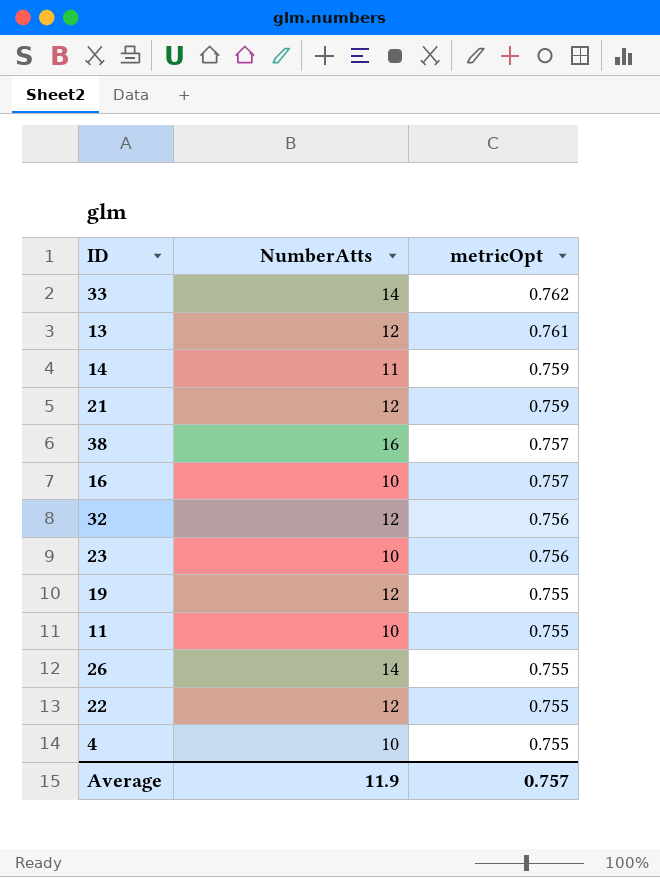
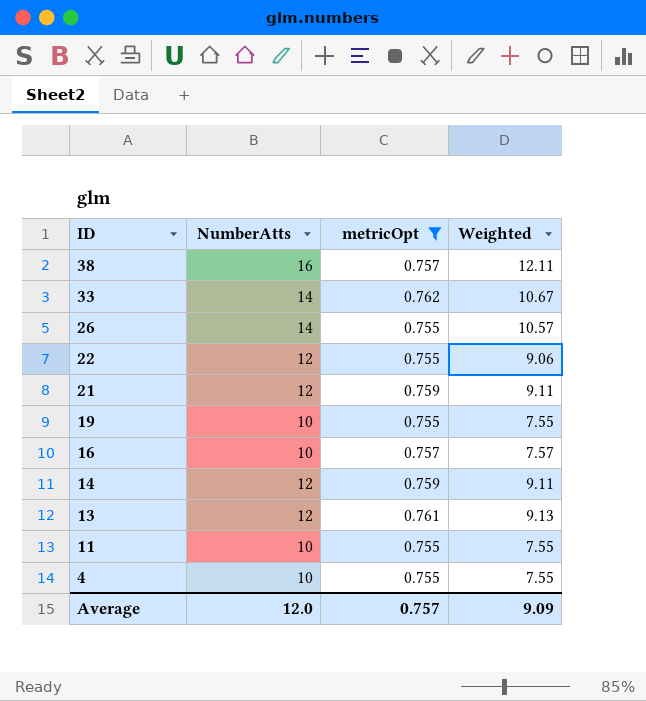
filter: none -> metricOpt != 0.756
row order: metricOpt descending -> ID descending
column Weighted | formula: none -> [NumberAtts] * [metricOpt]
19 | NumberAtts: 12 -> 10
14 | NumberAtts: 11 -> 12
Average | NumberAtts: 11.9 -> 12.0

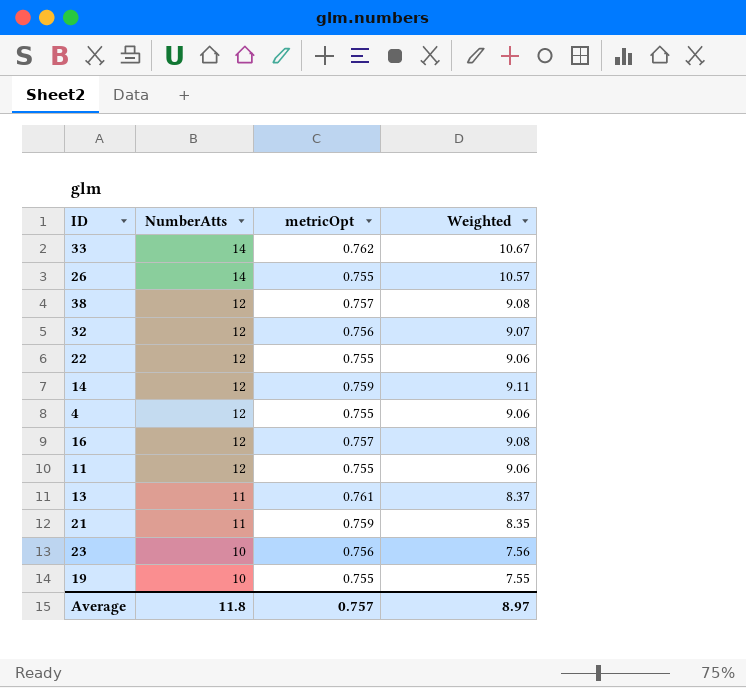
filter: metricOpt != 0.756 -> none
row order: ID descending -> NumberAtts descending
38 | NumberAtts: 16 -> 12
38 | Weighted: 12.11 -> 9.08
4 | NumberAtts: 10 -> 12
4 | Weighted: 7.55 -> 9.06
16 | NumberAtts: 10 -> 12
16 | Weighted: 7.57 -> 9.08
11 | NumberAtts: 10 -> 12
11 | Weighted: 7.55 -> 9.06
13 | NumberAtts: 12 -> 11
13 | Weighted: 9.13 -> 8.37
21 | NumberAtts: 12 -> 11
21 | Weighted: 9.11 -> 8.35
Average | NumberAtts: 12.0 -> 11.8
Average | Weighted: 9.09 -> 8.97

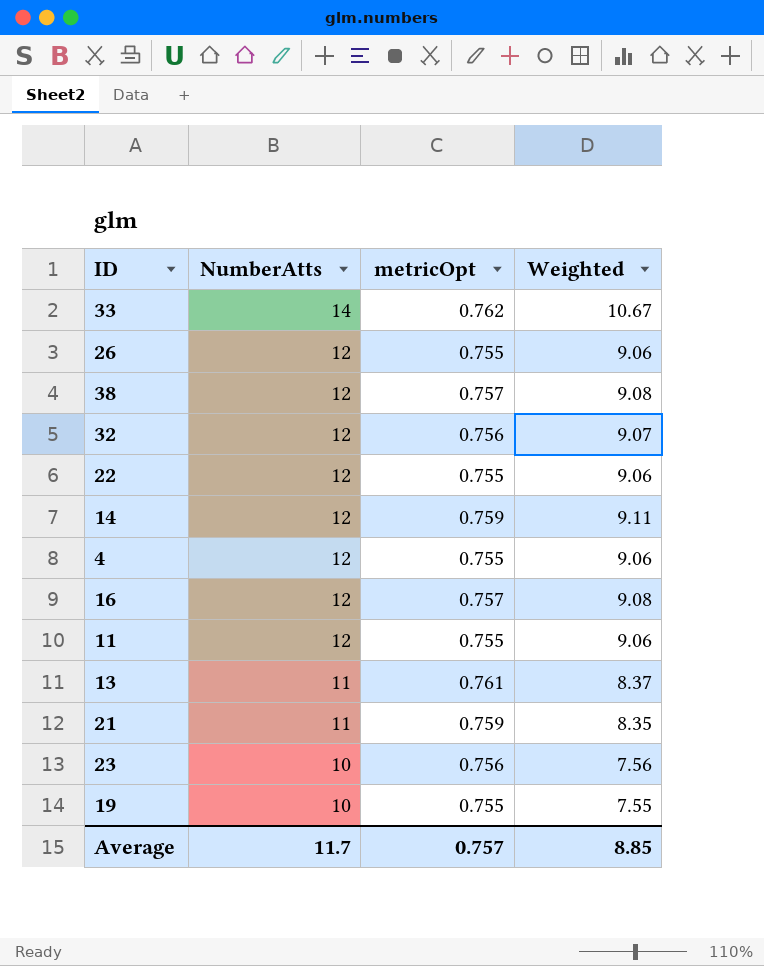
26 | NumberAtts: 14 -> 12
26 | Weighted: 10.57 -> 9.06
Average | NumberAtts: 11.8 -> 11.7
Average | Weighted: 8.97 -> 8.85

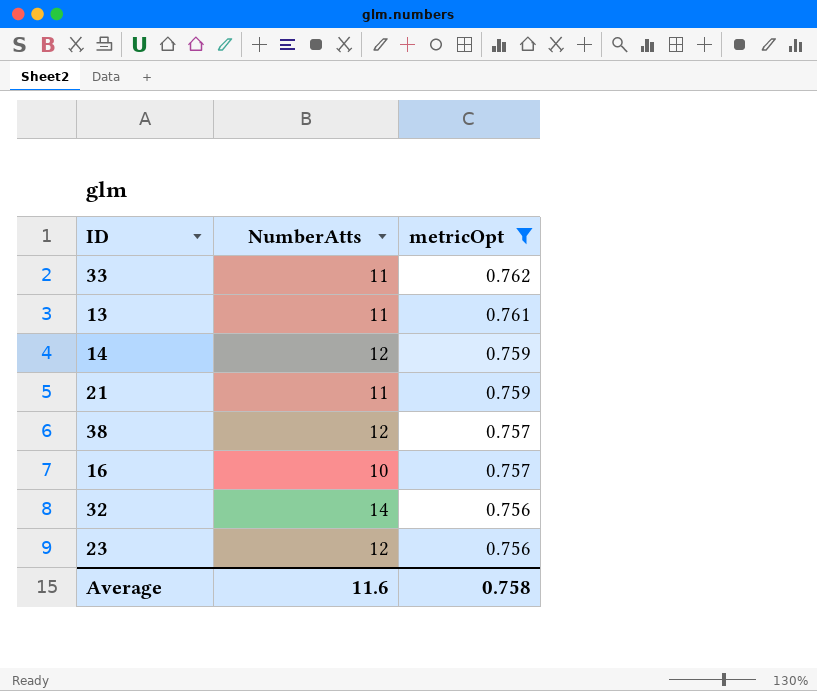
filter: none -> metricOpt != 0.755
row order: NumberAtts descending -> metricOpt descending
column Weighted | formula: [NumberAtts] * [metricOpt] -> none
33 | NumberAtts: 14 -> 11
16 | NumberAtts: 12 -> 10
32 | NumberAtts: 12 -> 14
23 | NumberAtts: 10 -> 12
Average | NumberAtts: 11.7 -> 11.6
Average | metricOpt: 0.757 -> 0.758

